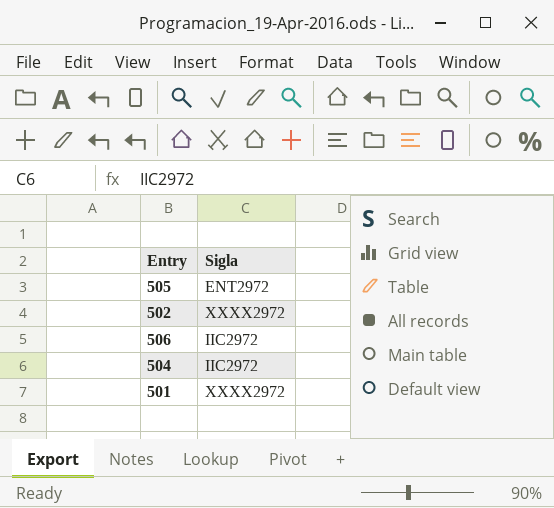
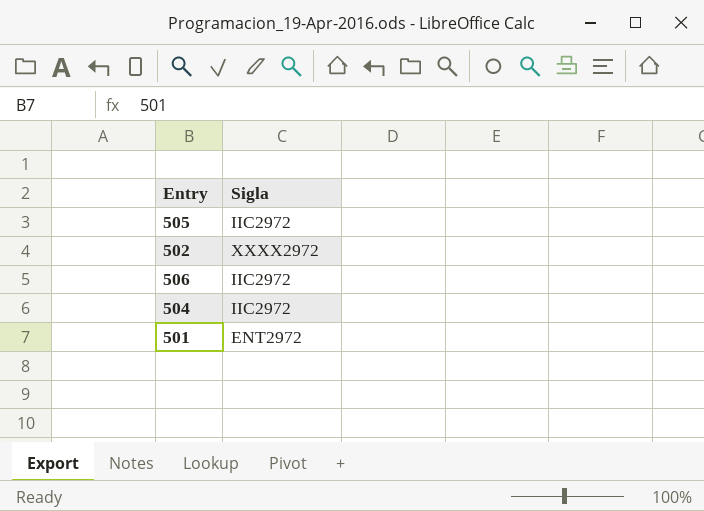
505 | Sigla: ENT2972 -> IIC2972
501 | Sigla: XXXX2972 -> ENT2972

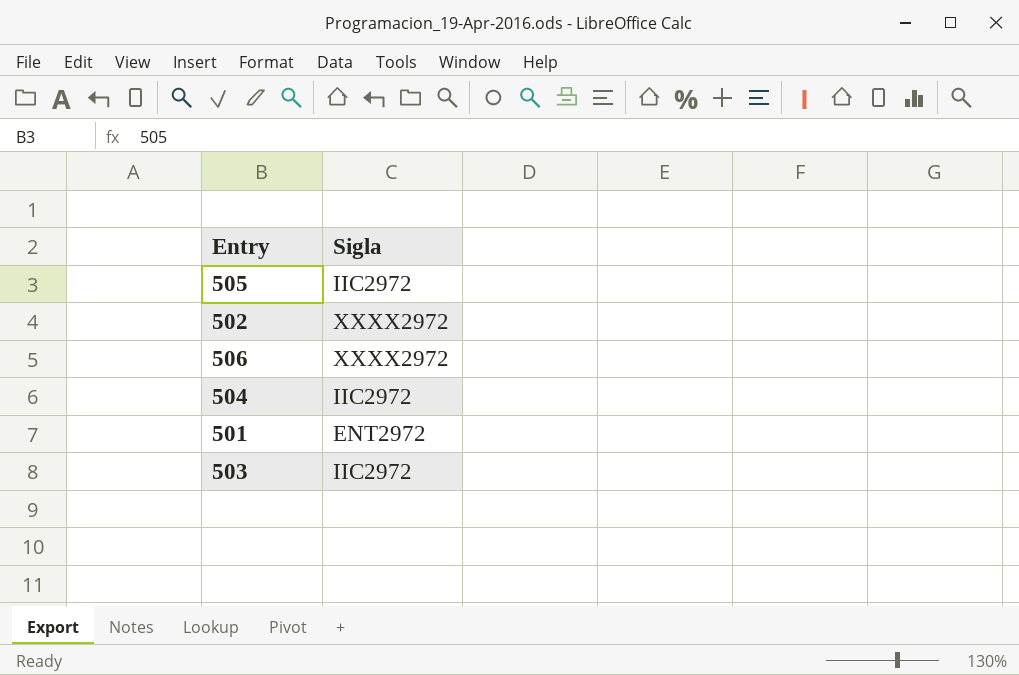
506 | Sigla: IIC2972 -> XXXX2972
row 503: none -> IIC2972

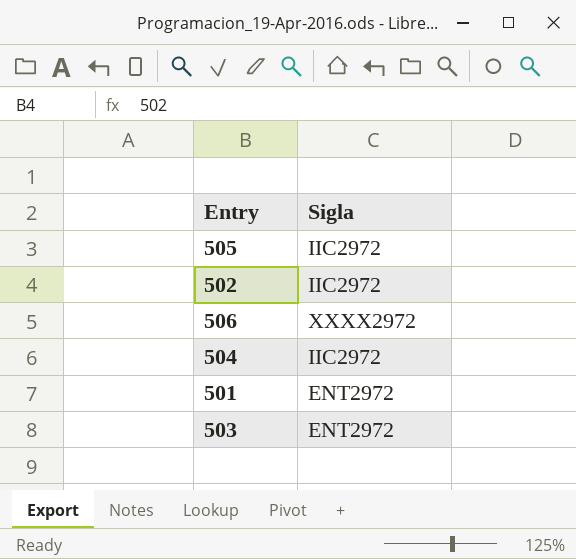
502 | Sigla: XXXX2972 -> IIC2972
503 | Sigla: IIC2972 -> ENT2972

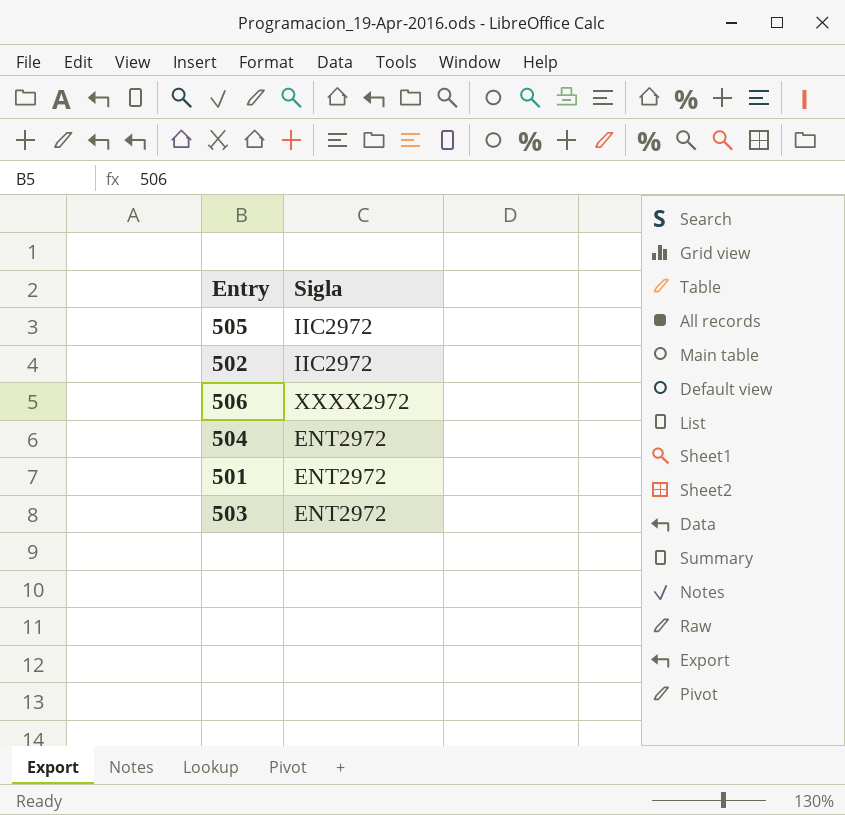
504 | Sigla: IIC2972 -> ENT2972

